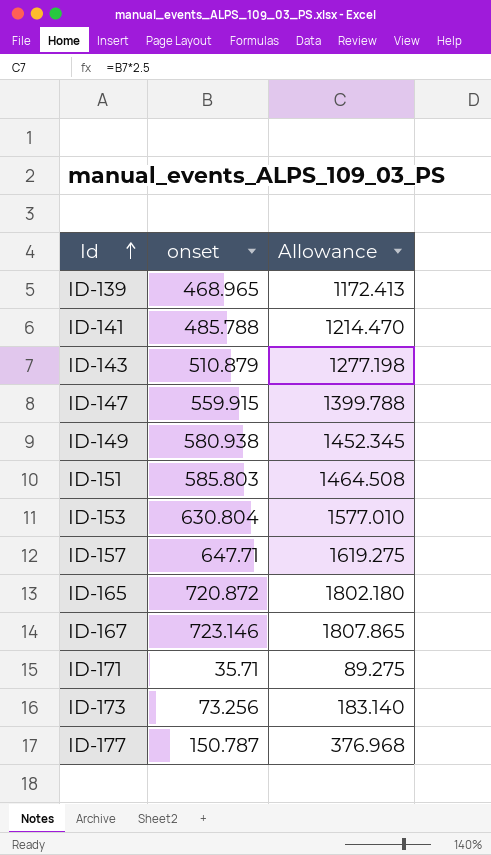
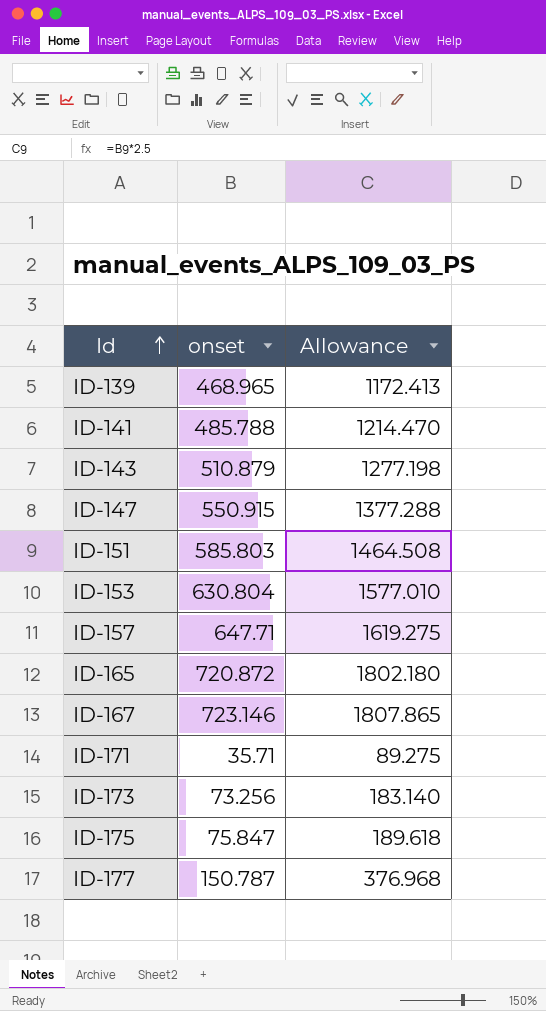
row ID-149: 580.938 | 1452.345 -> none
ID-147 | onset: 559.915 -> 550.915
ID-147 | Allowance: 1399.788 -> 1377.288
row ID-175: none -> 75.847 | 189.618

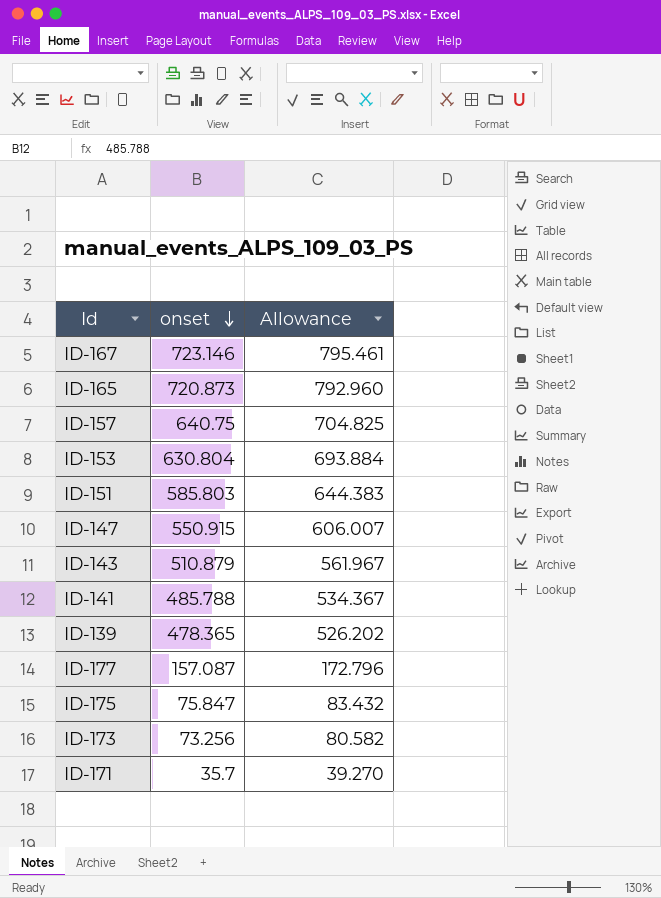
row order: Id ascending -> onset descending
column Allowance | formula: [onset] * 2.5 -> [onset] * 1.1
ID-165 | onset: 720.872 -> 720.873
ID-157 | onset: 647.71 -> 640.75
ID-139 | onset: 468.965 -> 478.365
ID-177 | onset: 150.787 -> 157.087
ID-171 | onset: 35.71 -> 35.7

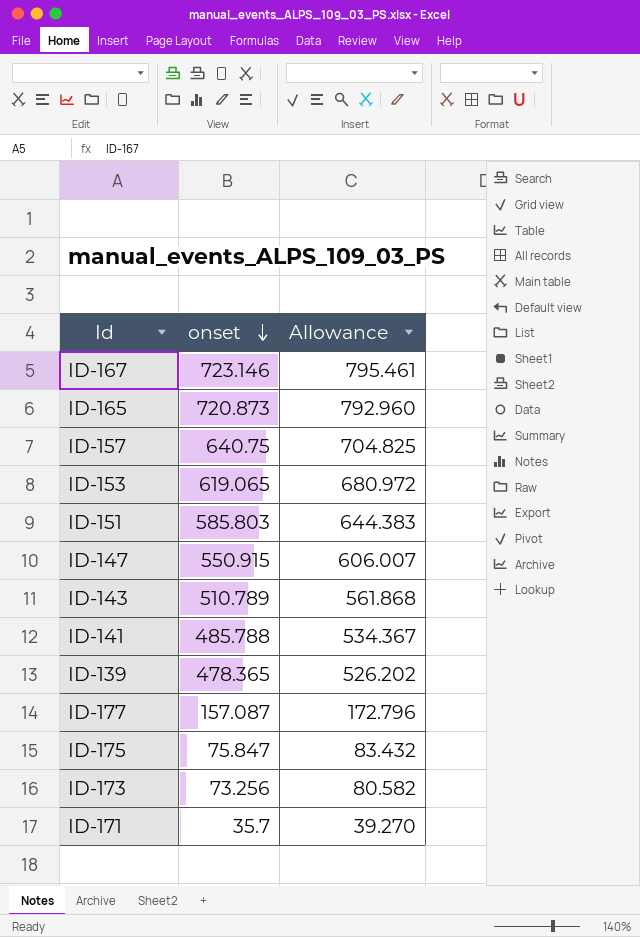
ID-153 | onset: 630.804 -> 619.065
ID-153 | Allowance: 693.884 -> 680.972
ID-143 | onset: 510.879 -> 510.789
ID-143 | Allowance: 561.967 -> 561.868

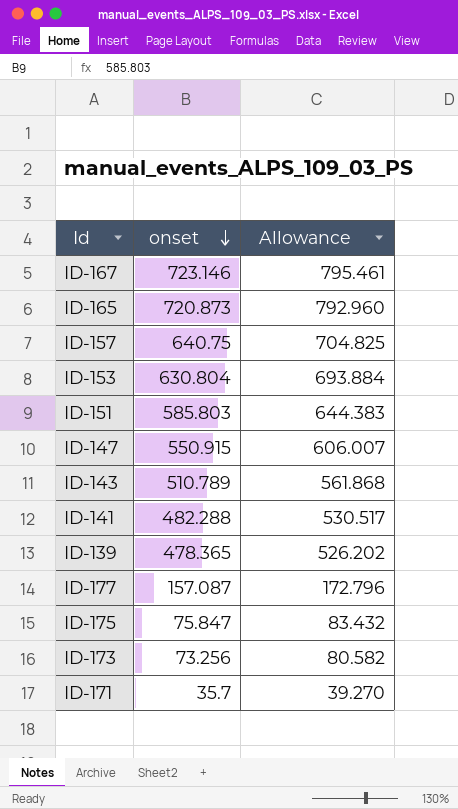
ID-153 | onset: 619.065 -> 630.804
ID-153 | Allowance: 680.972 -> 693.884
ID-141 | onset: 485.788 -> 482.288
ID-141 | Allowance: 534.367 -> 530.517

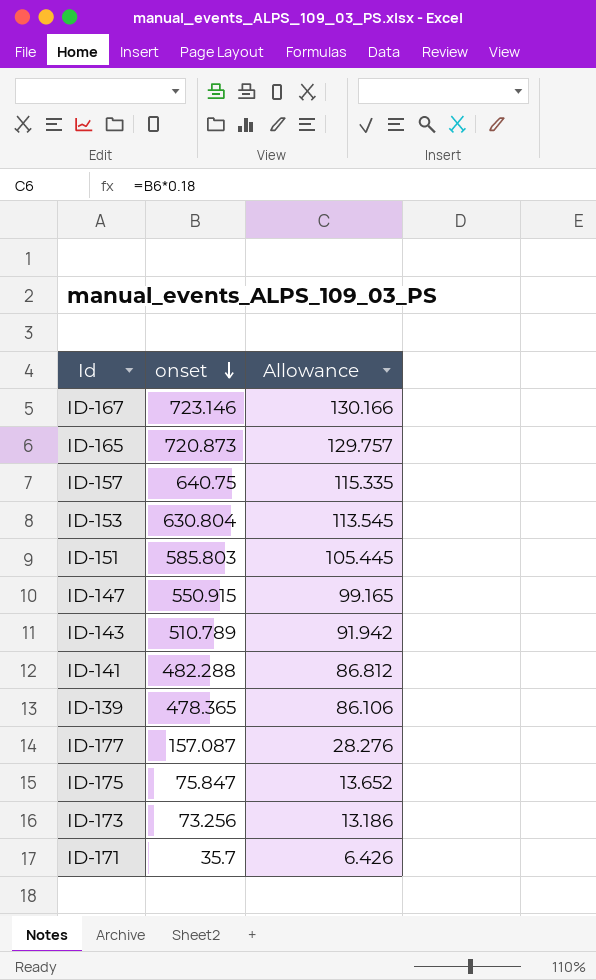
column Allowance | formula: [onset] * 1.1 -> [onset] * 0.18

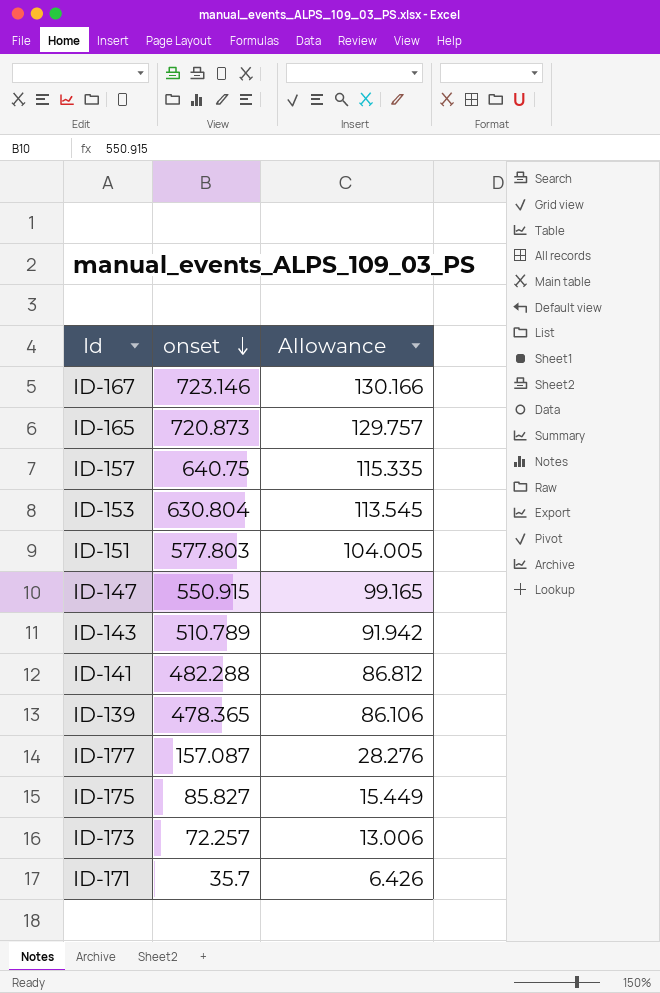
ID-151 | onset: 585.803 -> 577.803
ID-151 | Allowance: 105.445 -> 104.005
ID-175 | onset: 75.847 -> 85.827
ID-175 | Allowance: 13.652 -> 15.449
ID-173 | onset: 73.256 -> 72.257
ID-173 | Allowance: 13.186 -> 13.006

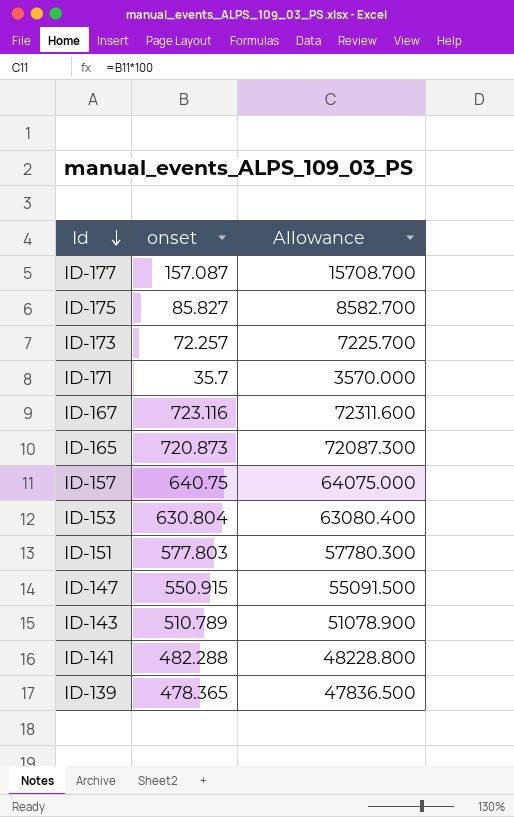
row order: onset descending -> Id descending
column Allowance | formula: [onset] * 0.18 -> [onset] * 100
ID-167 | onset: 723.146 -> 723.116

